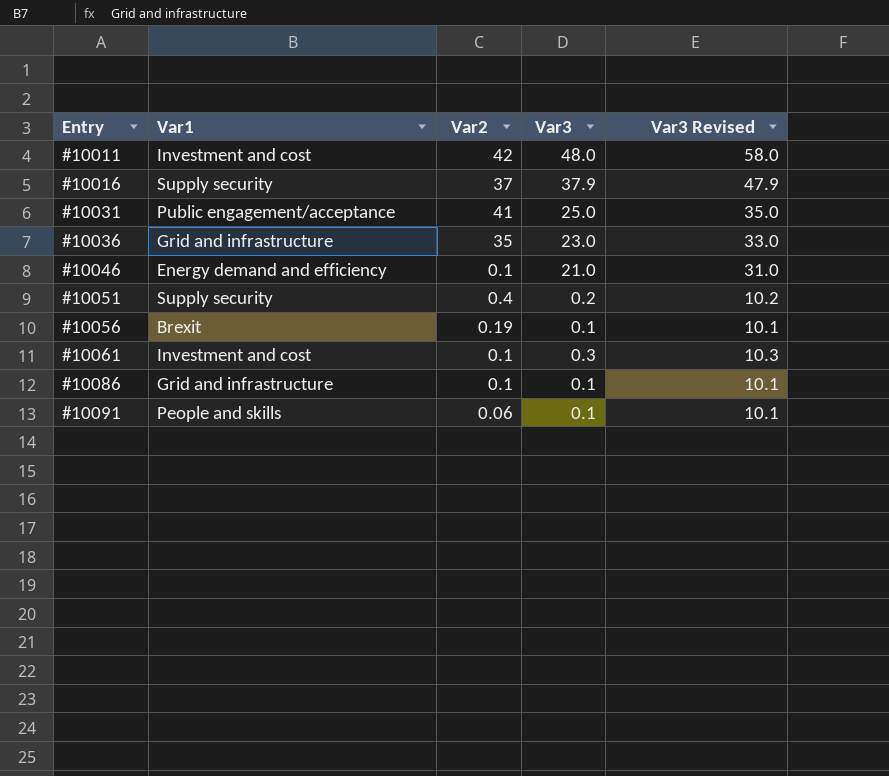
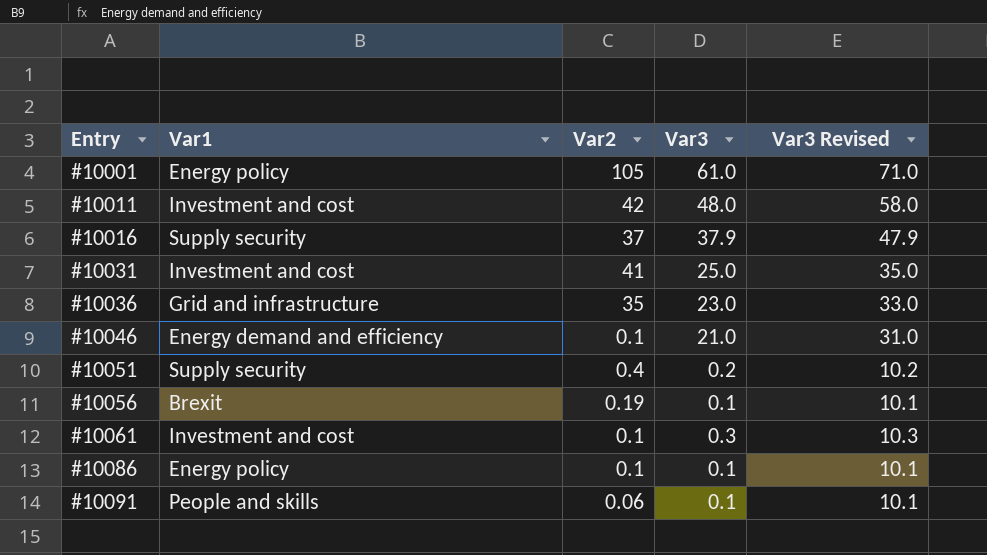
row #10001: none -> Energy policy | 105 | 61.0 | 71.0
#10031 | Var1: Public engagement/acceptance -> Investment and cost
#10086 | Var1: Grid and infrastructure -> Energy policy

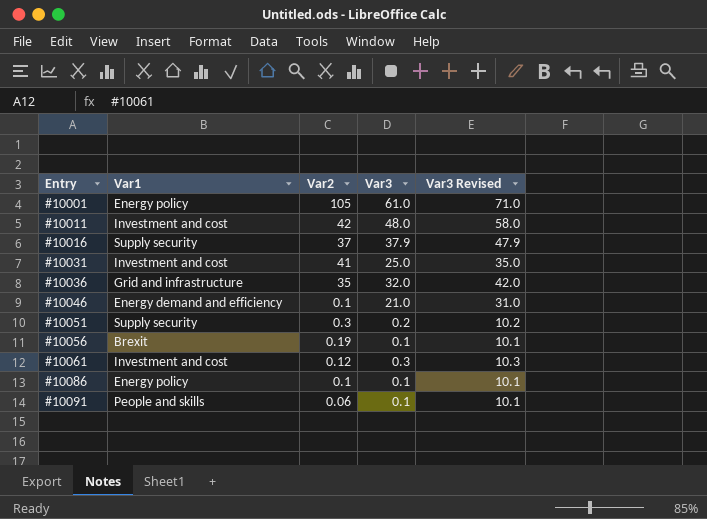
#10036 | Var3: 23.0 -> 32.0
#10036 | Var3 Revised: 33.0 -> 42.0
#10051 | Var2: 0.4 -> 0.3
#10061 | Var2: 0.1 -> 0.12

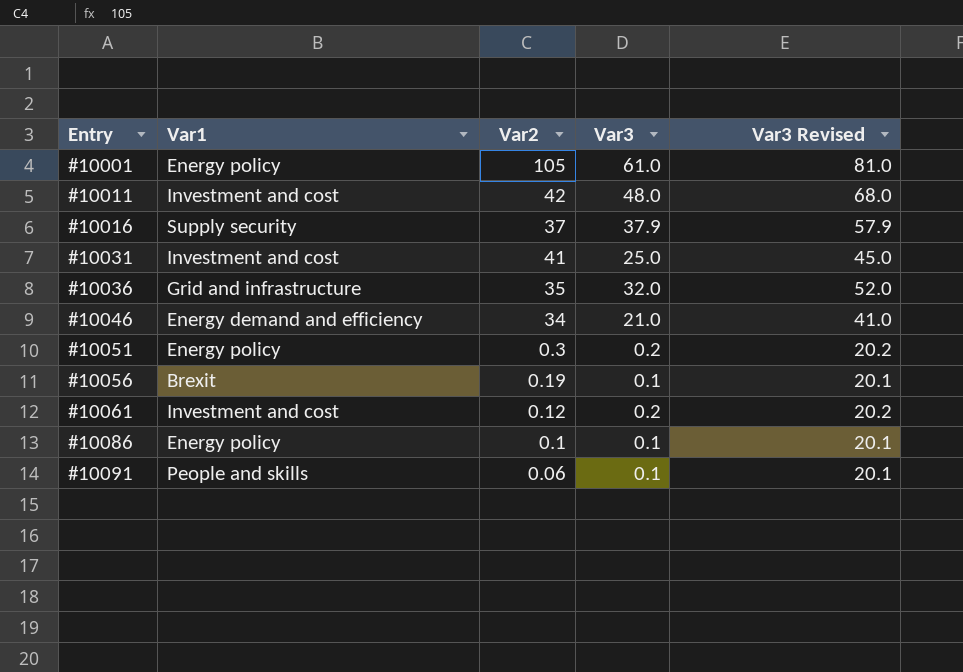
column Var3 Revised | formula: [Var3] + 10 -> [Var3] + 20
#10046 | Var2: 0.1 -> 34
#10051 | Var1: Supply security -> Energy policy
#10061 | Var3: 0.3 -> 0.2

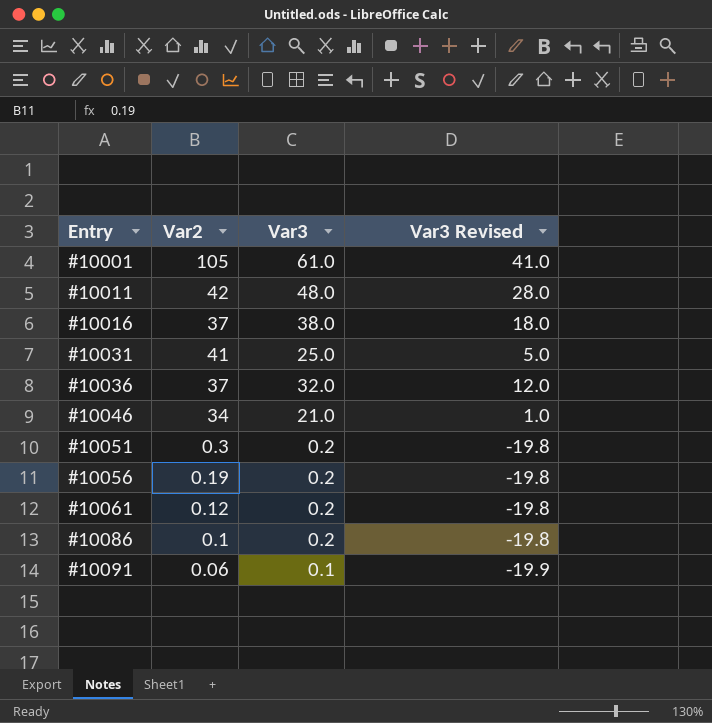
column Var1 | position: 2 -> none
column Var3 Revised | formula: [Var3] + 20 -> [Var3] - 20
#10016 | Var3: 37.9 -> 38.0
#10036 | Var2: 35 -> 37
#10056 | Var3: 0.1 -> 0.2
#10086 | Var3: 0.1 -> 0.2

